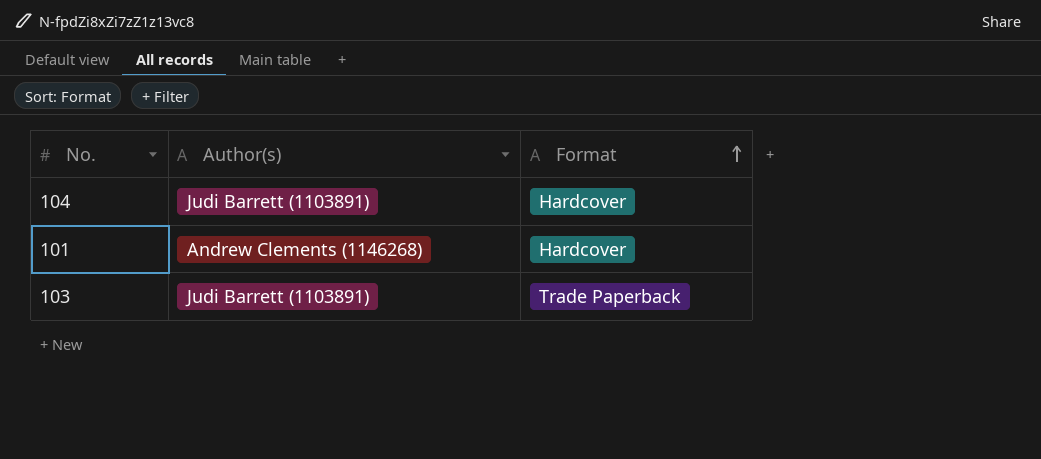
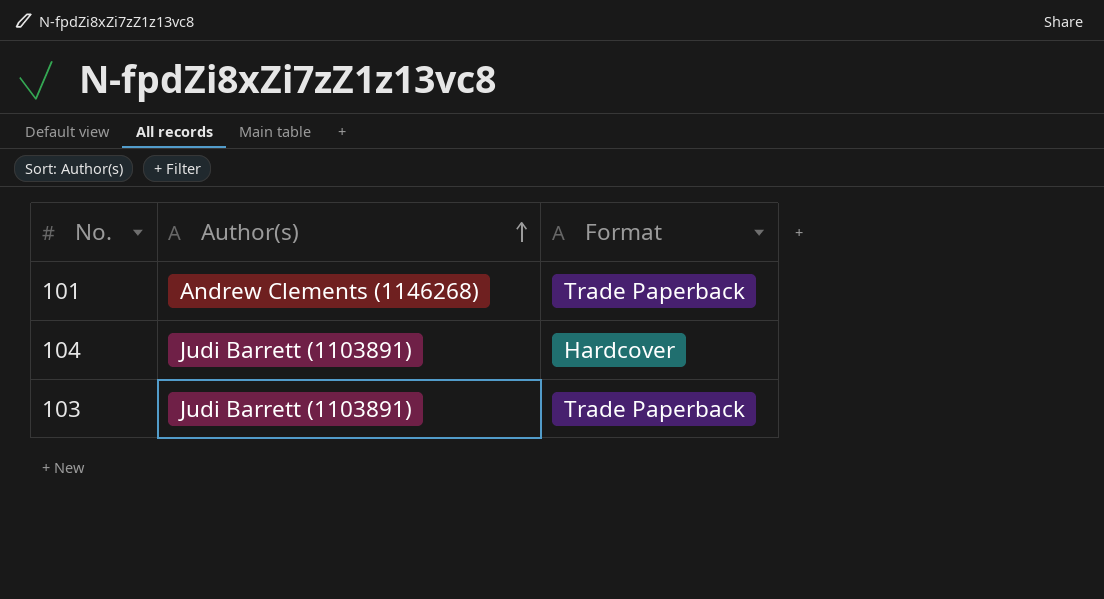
row order: Format ascending -> Author(s) ascending
101 | Format: Hardcover -> Trade Paperback

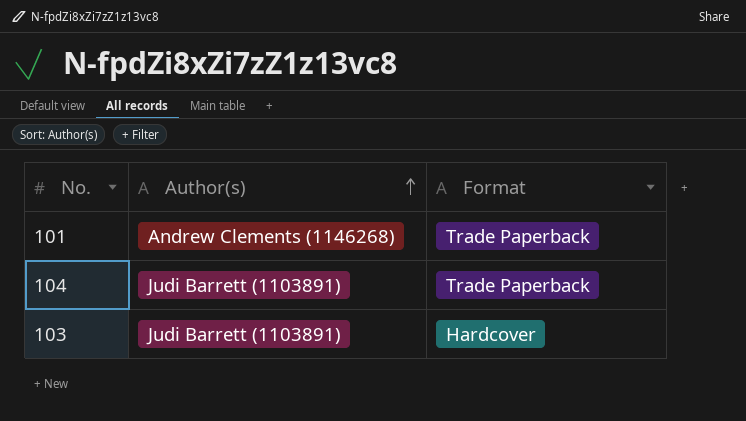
104 | Format: Hardcover -> Trade Paperback
103 | Format: Trade Paperback -> Hardcover

